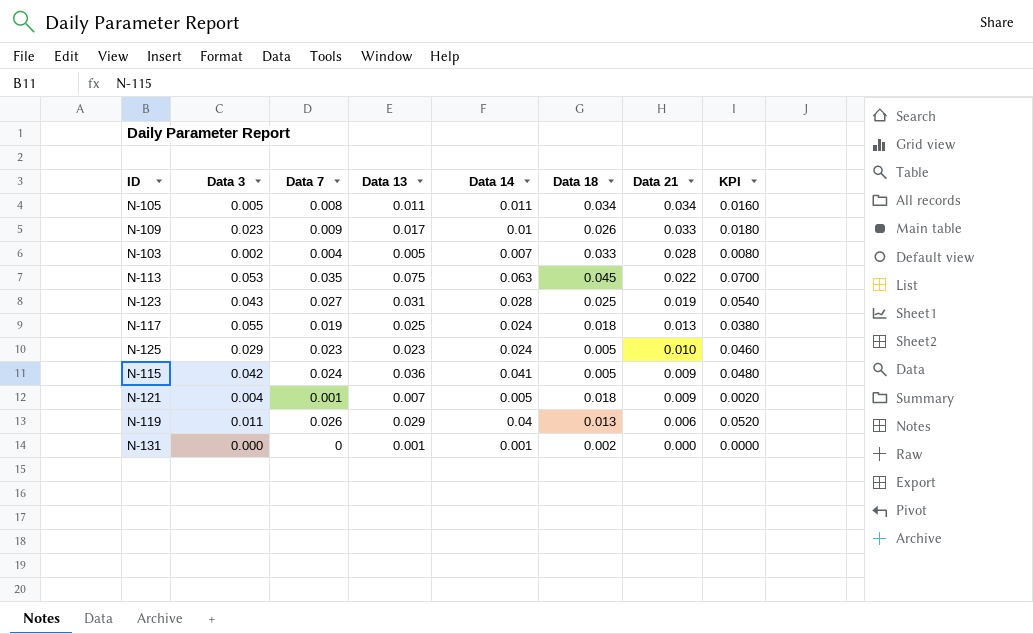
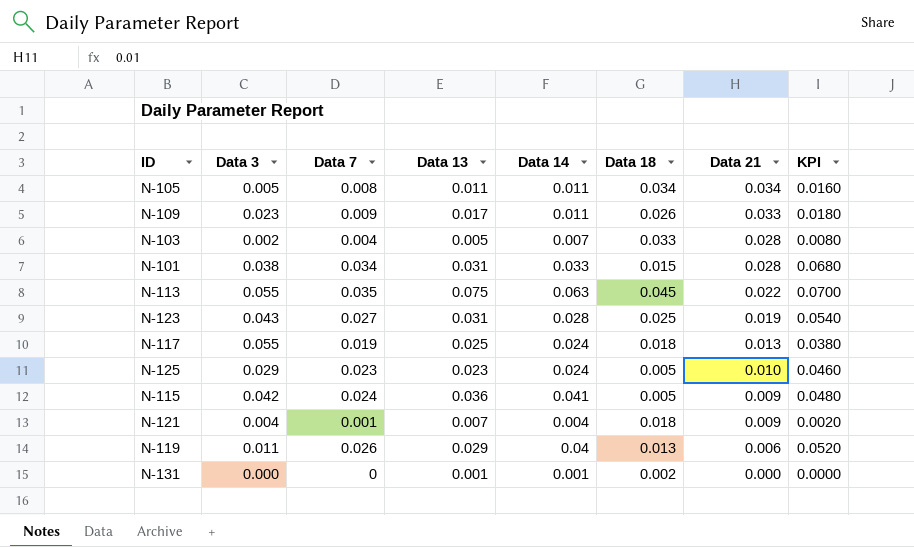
N-109 | Data 14: 0.01 -> 0.011
row N-101: none -> 0.038 | 0.034 | 0.031 | 0.033 | 0.015 | 0.028 | 0.0680
N-113 | Data 3: 0.053 -> 0.055
N-121 | Data 14: 0.005 -> 0.004

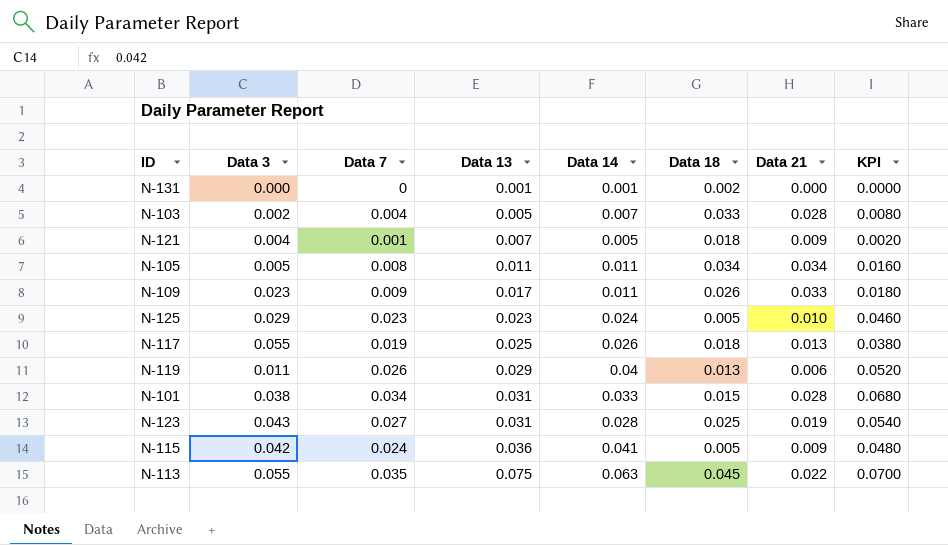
row order: Data 21 descending -> Data 13 ascending
N-121 | Data 14: 0.004 -> 0.005
N-117 | Data 14: 0.024 -> 0.026

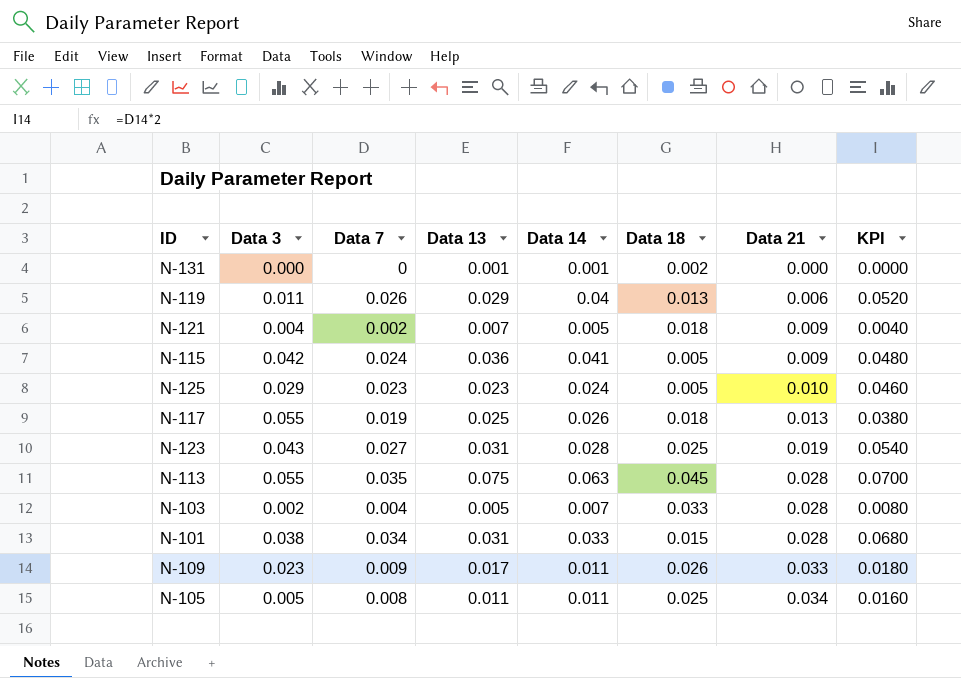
row order: Data 13 ascending -> Data 21 ascending
N-121 | Data 7: 0.001 -> 0.002
N-121 | KPI: 0.0020 -> 0.0040
N-113 | Data 21: 0.022 -> 0.028
N-105 | Data 18: 0.034 -> 0.025

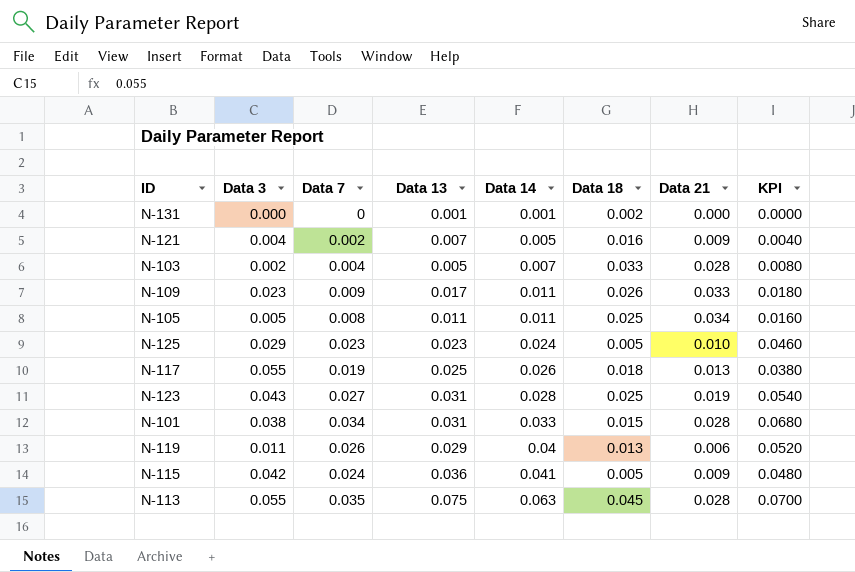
row order: Data 21 ascending -> Data 14 ascending
N-121 | Data 18: 0.018 -> 0.016

